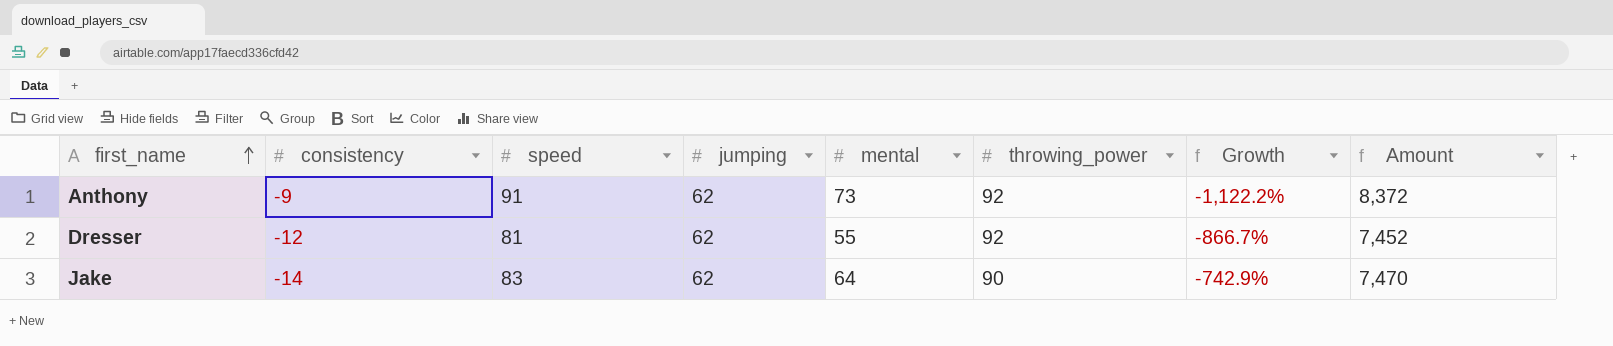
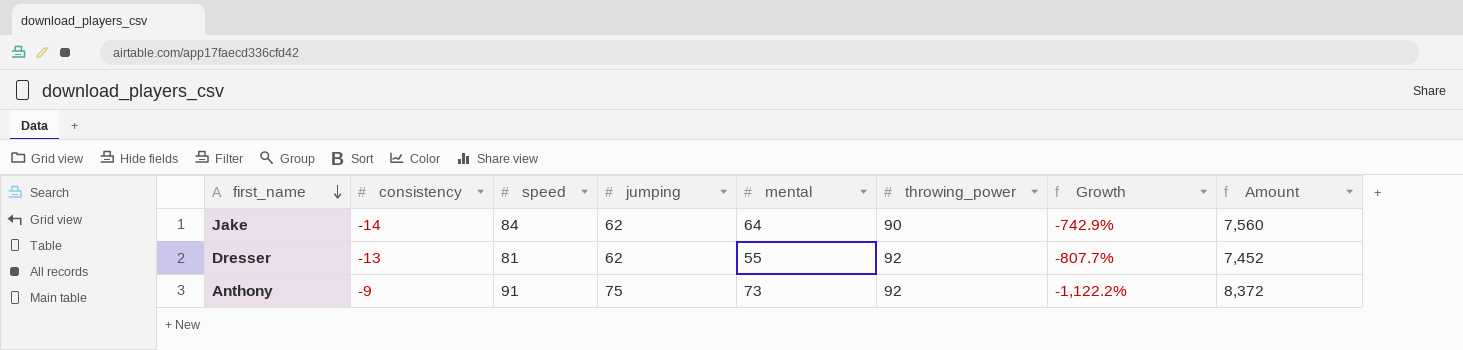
row order: first_name ascending -> first_name descending
Jake | speed: 83 -> 84
Jake | Amount: 7,470 -> 7,560
Dresser | consistency: -12 -> -13
Dresser | Growth: -866.7% -> -807.7%
Anthony | jumping: 62 -> 75

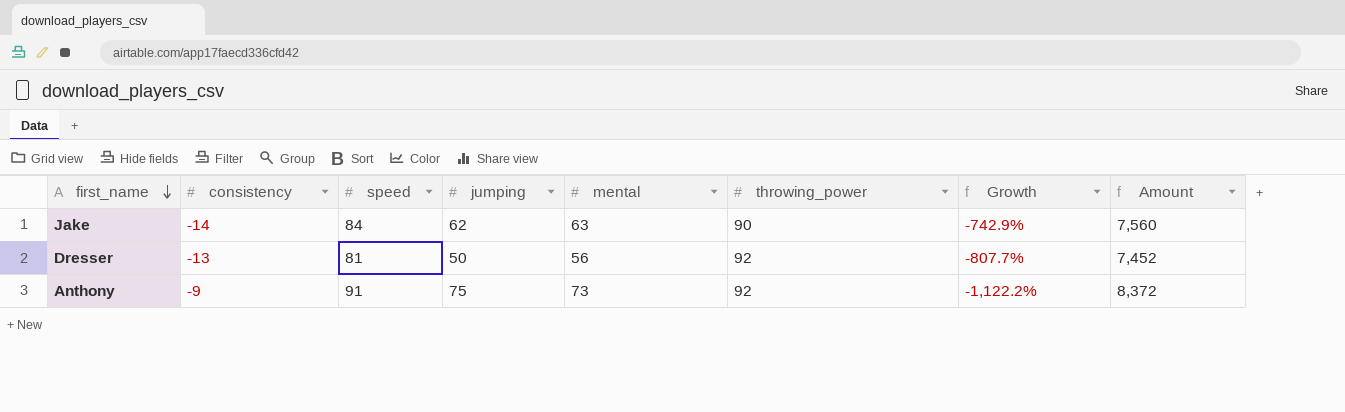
Jake | mental: 64 -> 63
Dresser | jumping: 62 -> 50
Dresser | mental: 55 -> 56

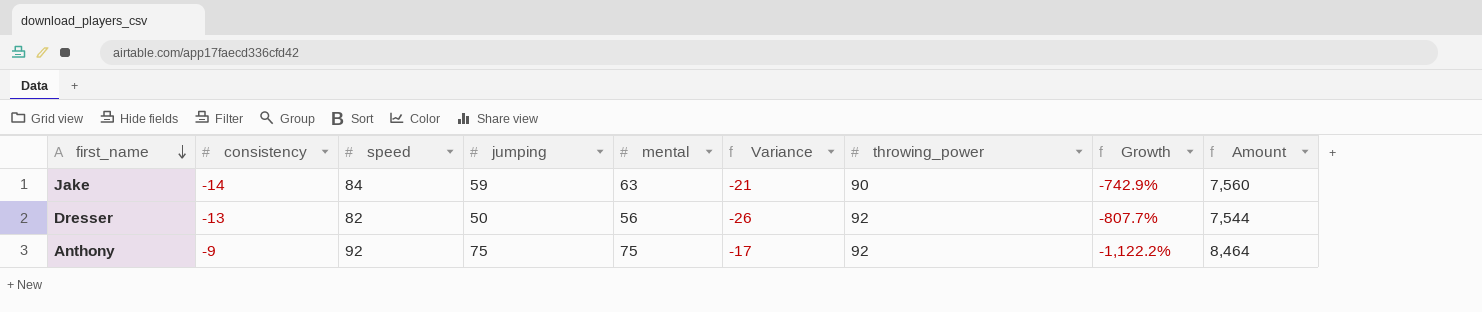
column Variance | formula: none -> [mental] - [speed]
Jake | jumping: 62 -> 59
Dresser | speed: 81 -> 82
Dresser | Amount: 7,452 -> 7,544
Anthony | speed: 91 -> 92
Anthony | mental: 73 -> 75
Anthony | Amount: 8,372 -> 8,464

